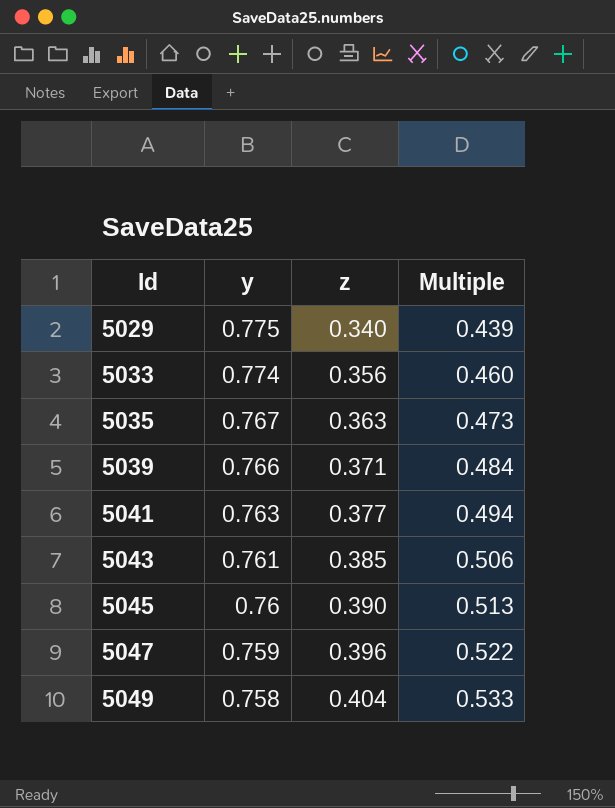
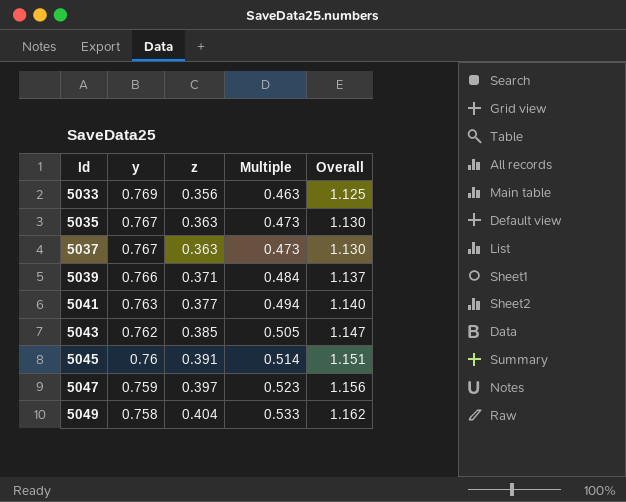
column Overall | formula: none -> [y] + [z]
row 5029: 0.775 | 0.340 | 0.439 -> none
5033 | y: 0.774 -> 0.769
5033 | Multiple: 0.460 -> 0.463
row 5037: none -> 0.767 | 0.363 | 0.473 | 1.130
5043 | y: 0.761 -> 0.762
5043 | Multiple: 0.506 -> 0.505
5045 | z: 0.390 -> 0.391
5045 | Multiple: 0.513 -> 0.514
5047 | z: 0.396 -> 0.397
5047 | Multiple: 0.522 -> 0.523

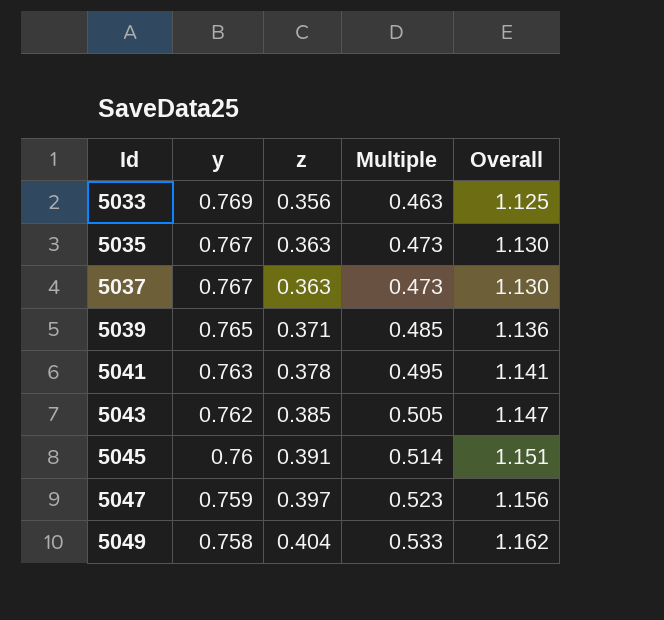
5039 | y: 0.766 -> 0.765
5039 | Multiple: 0.484 -> 0.485
5039 | Overall: 1.137 -> 1.136
5041 | z: 0.377 -> 0.378
5041 | Multiple: 0.494 -> 0.495
5041 | Overall: 1.140 -> 1.141

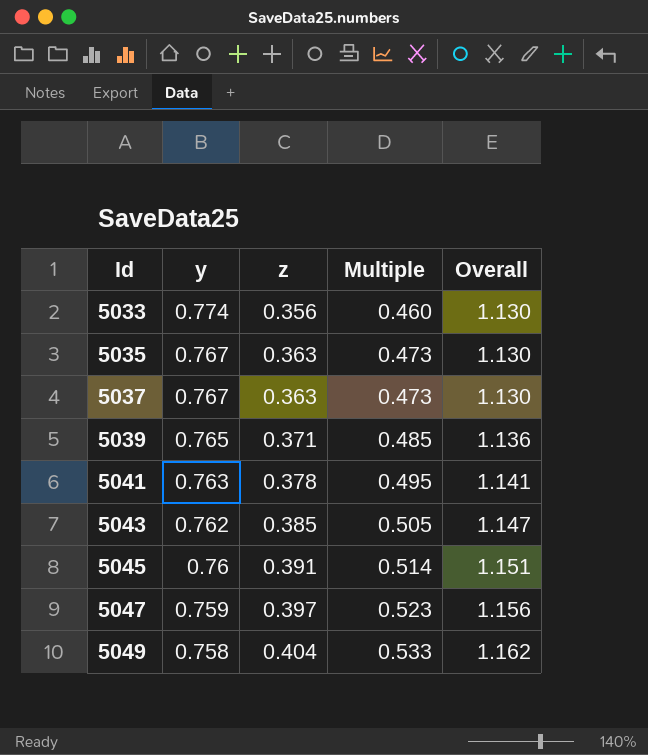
5033 | y: 0.769 -> 0.774
5033 | Multiple: 0.463 -> 0.460
5033 | Overall: 1.125 -> 1.130

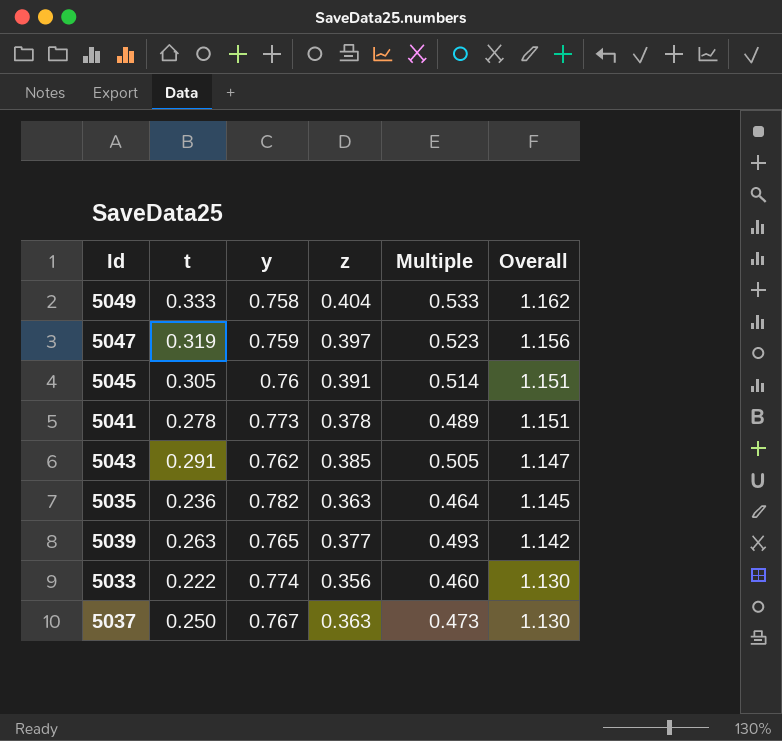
row order: Id ascending -> Overall descending
column t | position: none -> 2
5041 | y: 0.763 -> 0.773
5041 | Multiple: 0.495 -> 0.489
5041 | Overall: 1.141 -> 1.151
5035 | y: 0.767 -> 0.782
5035 | Multiple: 0.473 -> 0.464
5035 | Overall: 1.130 -> 1.145
5039 | z: 0.371 -> 0.377
5039 | Multiple: 0.485 -> 0.493
5039 | Overall: 1.136 -> 1.142

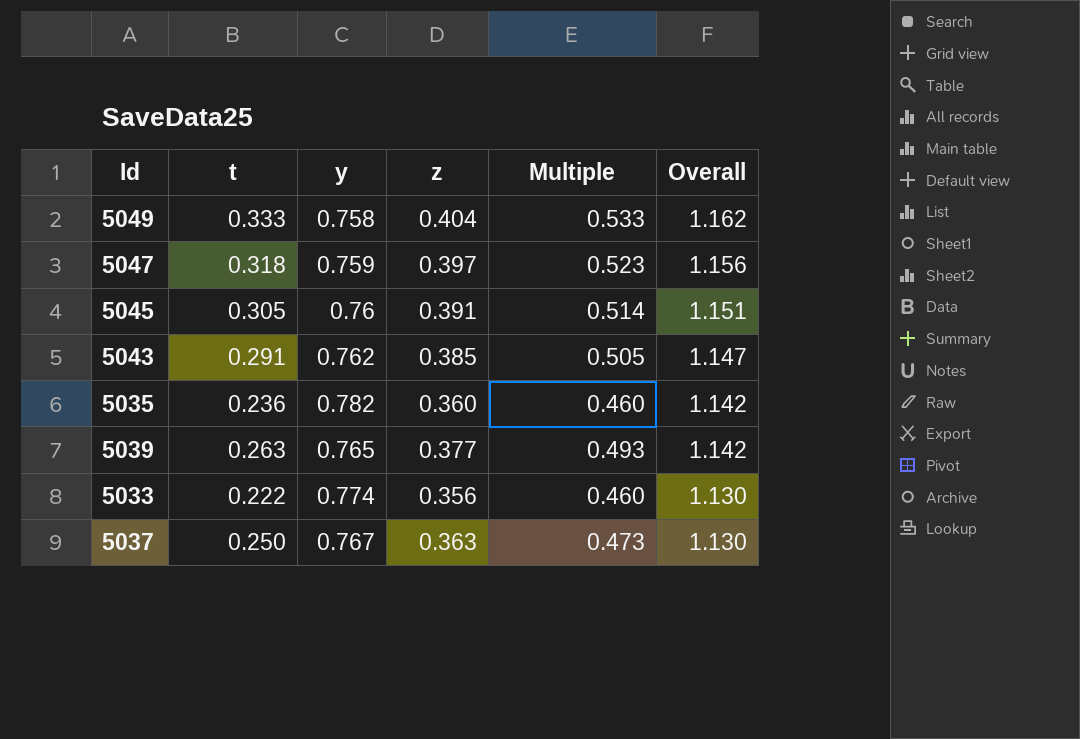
row 5041: 0.278 | 0.773 | 0.378 | 0.489 | 1.151 -> none
5047 | t: 0.319 -> 0.318
5035 | z: 0.363 -> 0.360
5035 | Multiple: 0.464 -> 0.460
5035 | Overall: 1.145 -> 1.142

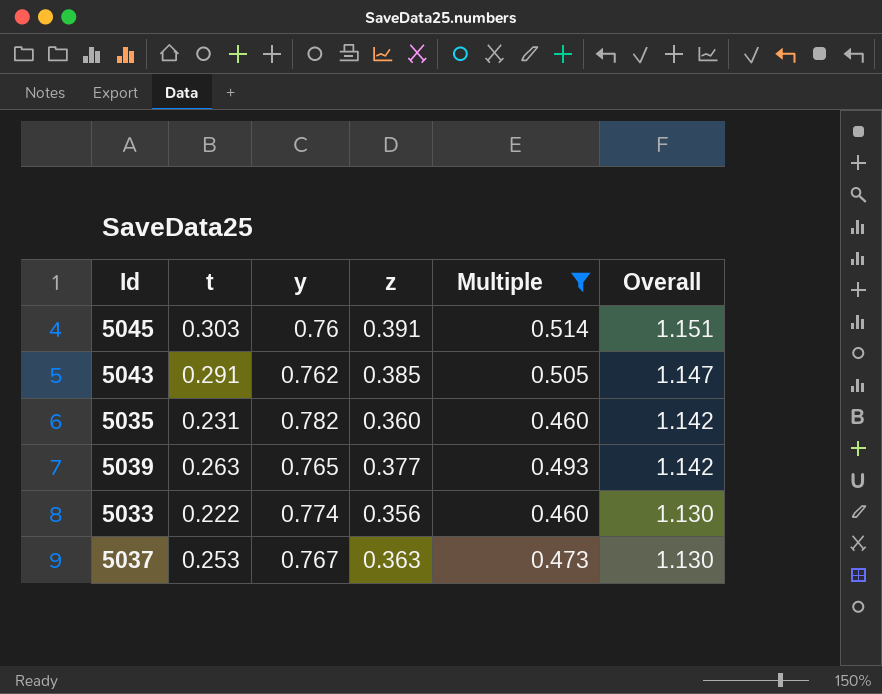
filter: none -> Multiple <= 0.514
5045 | t: 0.305 -> 0.303
5035 | t: 0.236 -> 0.231
5037 | t: 0.250 -> 0.253

